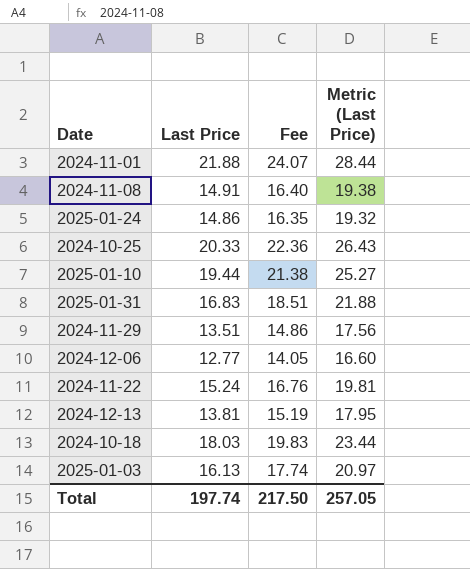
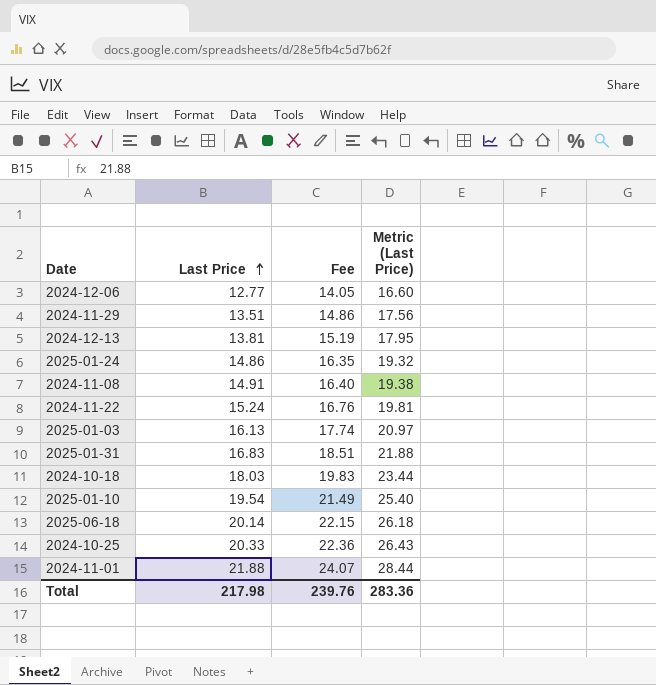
row order: none -> Last Price ascending
2025-01-10 | Last Price: 19.44 -> 19.54
2025-01-10 | Fee: 21.38 -> 21.49
2025-01-10 | Metric (Last Price): 25.27 -> 25.40
row 2025-06-18: none -> 20.14 | 22.15 | 26.18
Total | Last Price: 197.74 -> 217.98
Total | Fee: 217.50 -> 239.76
Total | Metric (Last Price): 257.05 -> 283.36

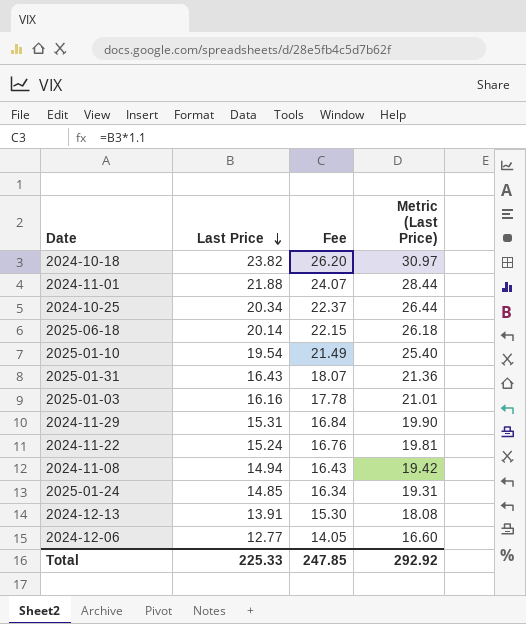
row order: Last Price ascending -> Last Price descending
2024-10-18 | Last Price: 18.03 -> 23.82
2024-10-18 | Fee: 19.83 -> 26.20
2024-10-18 | Metric (Last Price): 23.44 -> 30.97
2024-10-25 | Last Price: 20.33 -> 20.34
2024-10-25 | Fee: 22.36 -> 22.37
2024-10-25 | Metric (Last Price): 26.43 -> 26.44
2025-01-31 | Last Price: 16.83 -> 16.43
2025-01-31 | Fee: 18.51 -> 18.07
2025-01-31 | Metric (Last Price): 21.88 -> 21.36
2025-01-03 | Last Price: 16.13 -> 16.16
2025-01-03 | Fee: 17.74 -> 17.78
2025-01-03 | Metric (Last Price): 20.97 -> 21.01
2024-11-29 | Last Price: 13.51 -> 15.31
2024-11-29 | Fee: 14.86 -> 16.84
2024-11-29 | Metric (Last Price): 17.56 -> 19.90
2024-11-08 | Last Price: 14.91 -> 14.94
2024-11-08 | Fee: 16.40 -> 16.43
2024-11-08 | Metric (Last Price): 19.38 -> 19.42
2025-01-24 | Last Price: 14.86 -> 14.85
2025-01-24 | Fee: 16.35 -> 16.34
2025-01-24 | Metric (Last Price): 19.32 -> 19.31
2024-12-13 | Last Price: 13.81 -> 13.91
2024-12-13 | Fee: 15.19 -> 15.30
2024-12-13 | Metric (Last Price): 17.95 -> 18.08
Total | Last Price: 217.98 -> 225.33
Total | Fee: 239.76 -> 247.85
Total | Metric (Last Price): 283.36 -> 292.92

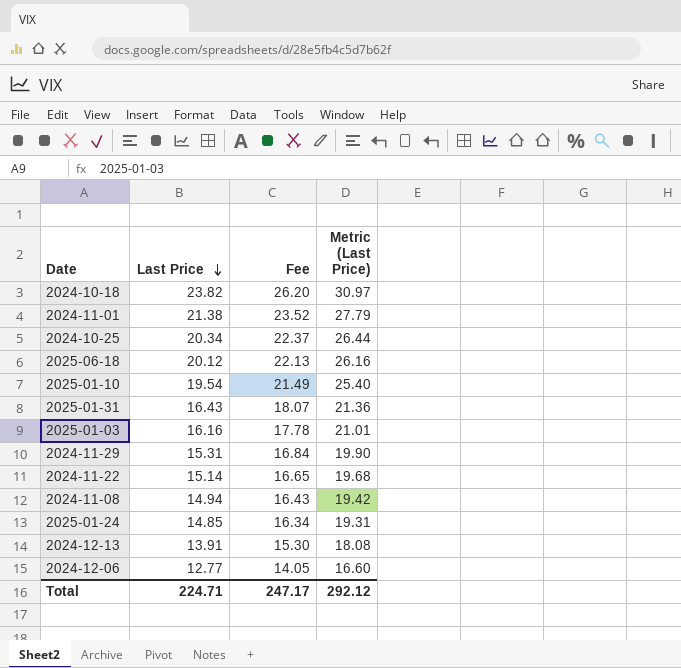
2024-11-01 | Last Price: 21.88 -> 21.38
2024-11-01 | Fee: 24.07 -> 23.52
2024-11-01 | Metric (Last Price): 28.44 -> 27.79
2025-06-18 | Last Price: 20.14 -> 20.12
2025-06-18 | Fee: 22.15 -> 22.13
2025-06-18 | Metric (Last Price): 26.18 -> 26.16
2024-11-22 | Last Price: 15.24 -> 15.14
2024-11-22 | Fee: 16.76 -> 16.65
2024-11-22 | Metric (Last Price): 19.81 -> 19.68
Total | Last Price: 225.33 -> 224.71
Total | Fee: 247.85 -> 247.17
Total | Metric (Last Price): 292.92 -> 292.12

